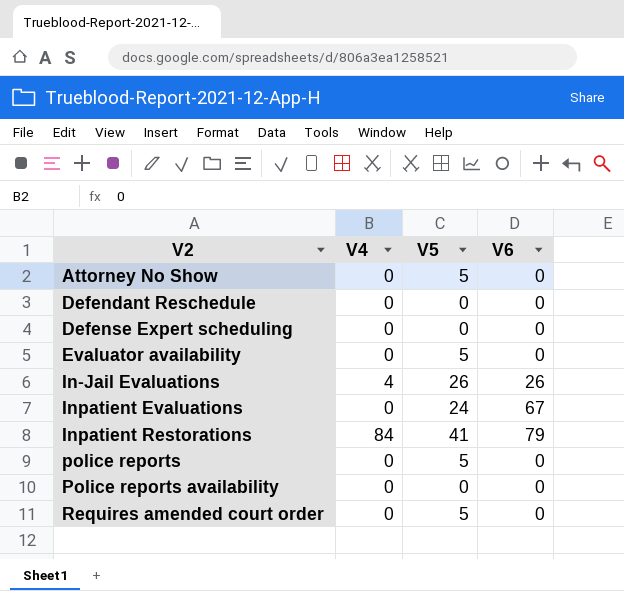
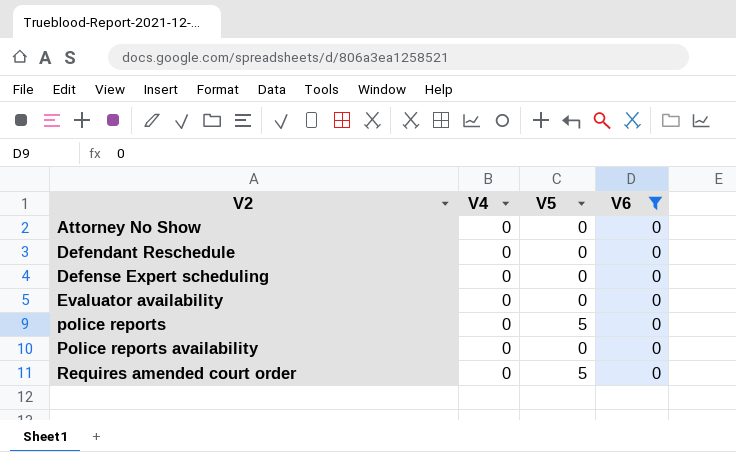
filter: none -> V6 = 0
Attorney No Show | V5: 5 -> 0
Evaluator availability | V5: 5 -> 0

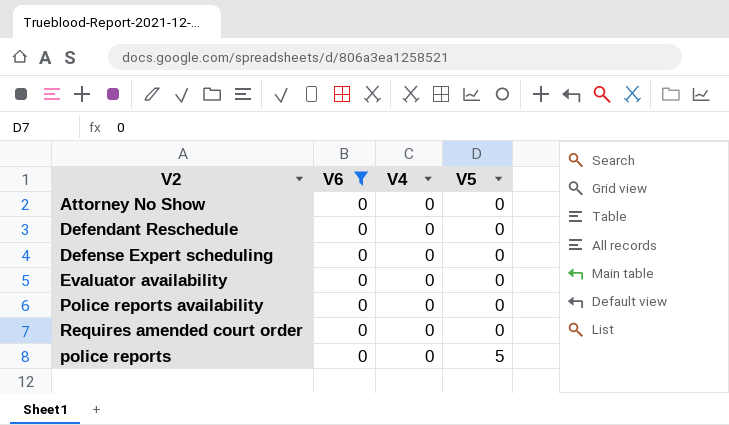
row order: V2 ascending -> V5 ascending
column V6 | position: 4 -> 2
Requires amended court order | V5: 5 -> 0

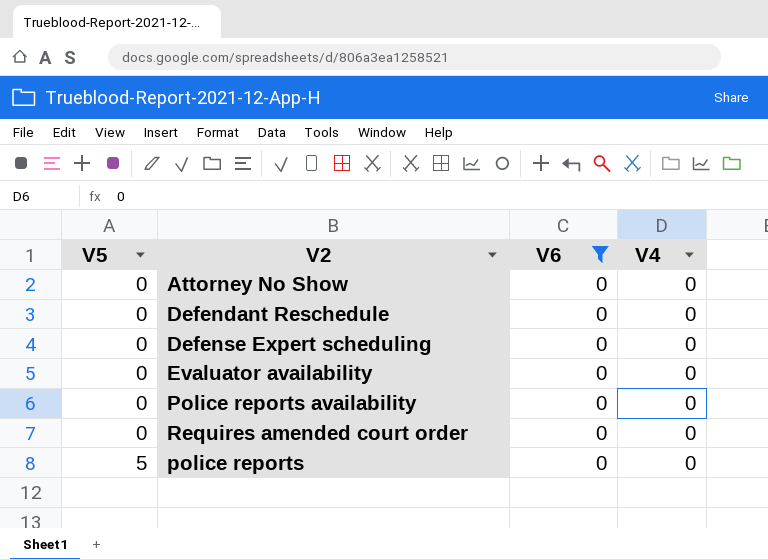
column V5 | position: 4 -> 1

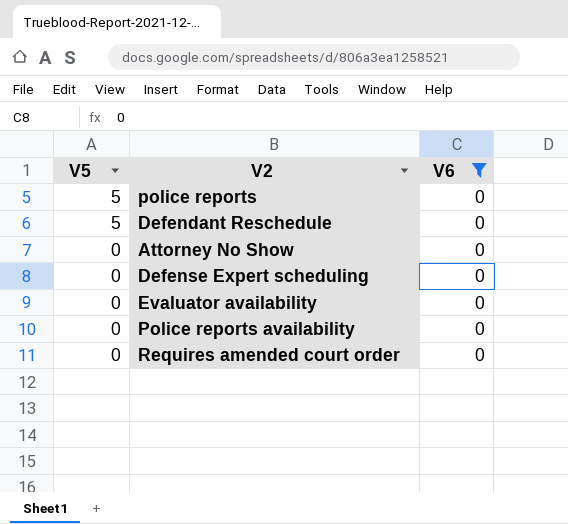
row order: V5 ascending -> V5 descending
column V4 | position: 4 -> none
Defendant Reschedule | V5: 0 -> 5

